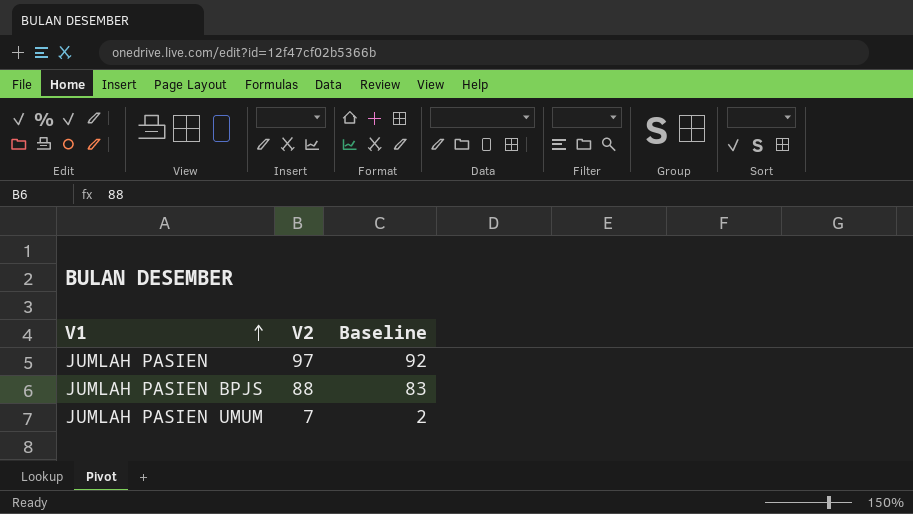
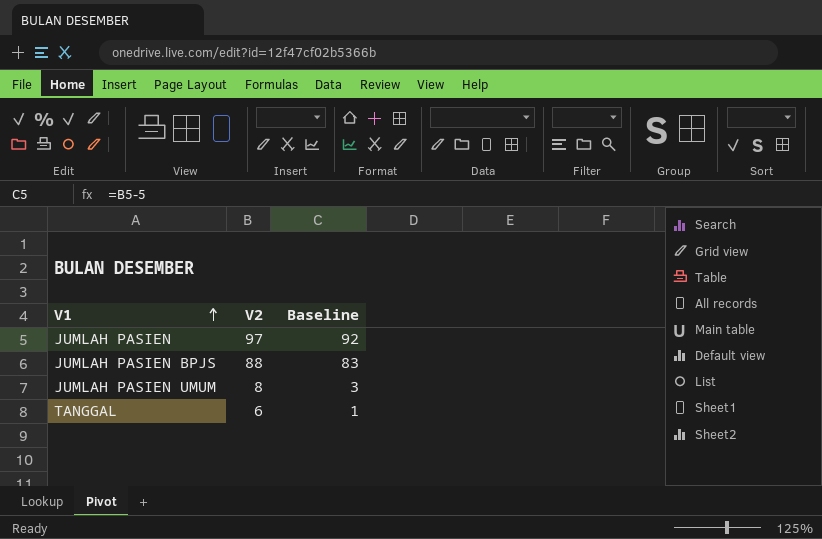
JUMLAH PASIEN UMUM | V2: 7 -> 8
JUMLAH PASIEN UMUM | Baseline: 2 -> 3
row TANGGAL: none -> 6 | 1

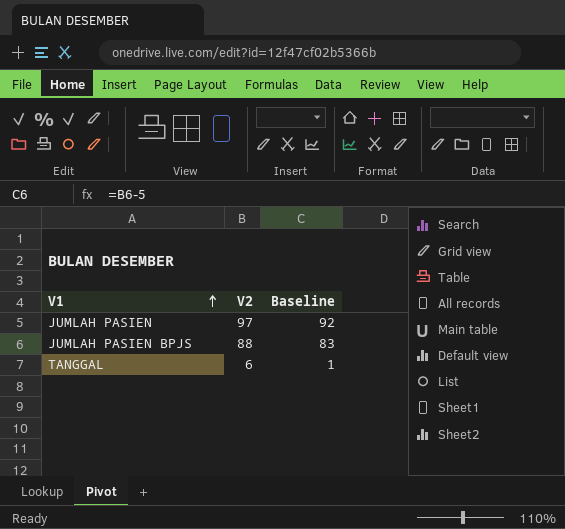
row JUMLAH PASIEN UMUM: 8 | 3 -> none

